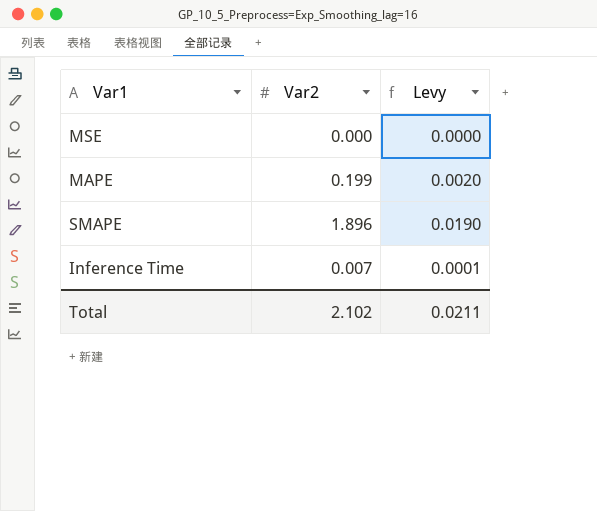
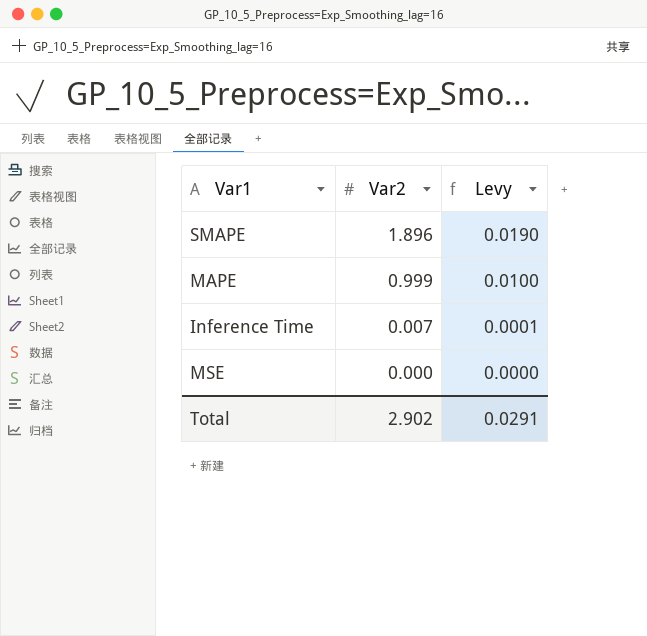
row order: none -> Var2 descending
MAPE | Var2: 0.199 -> 0.999
MAPE | Levy: 0.0020 -> 0.0100
Total | Var2: 2.102 -> 2.902
Total | Levy: 0.0211 -> 0.0291

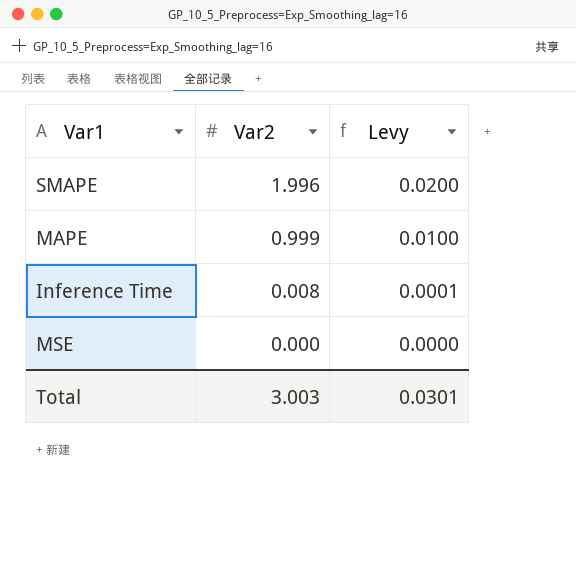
SMAPE | Var2: 1.896 -> 1.996
SMAPE | Levy: 0.0190 -> 0.0200
Inference Time | Var2: 0.007 -> 0.008
Total | Var2: 2.902 -> 3.003
Total | Levy: 0.0291 -> 0.0301

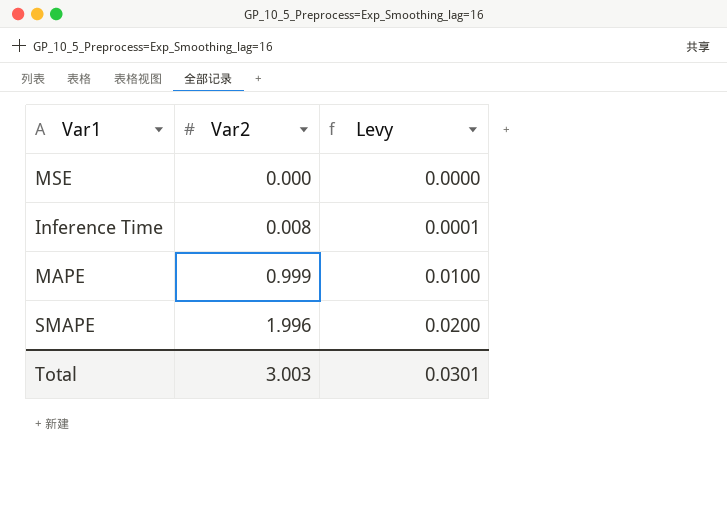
row order: Var2 descending -> Var2 ascending

